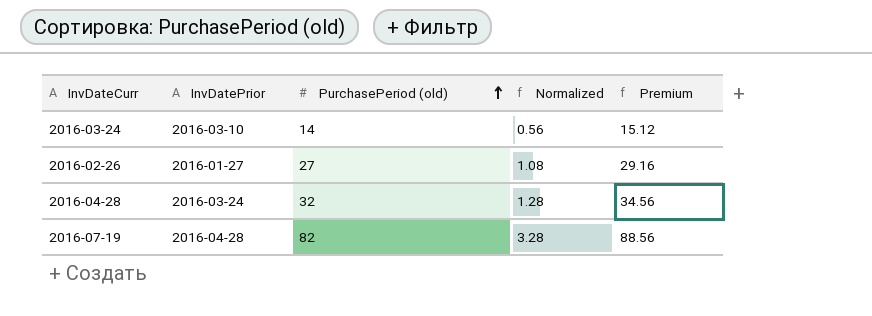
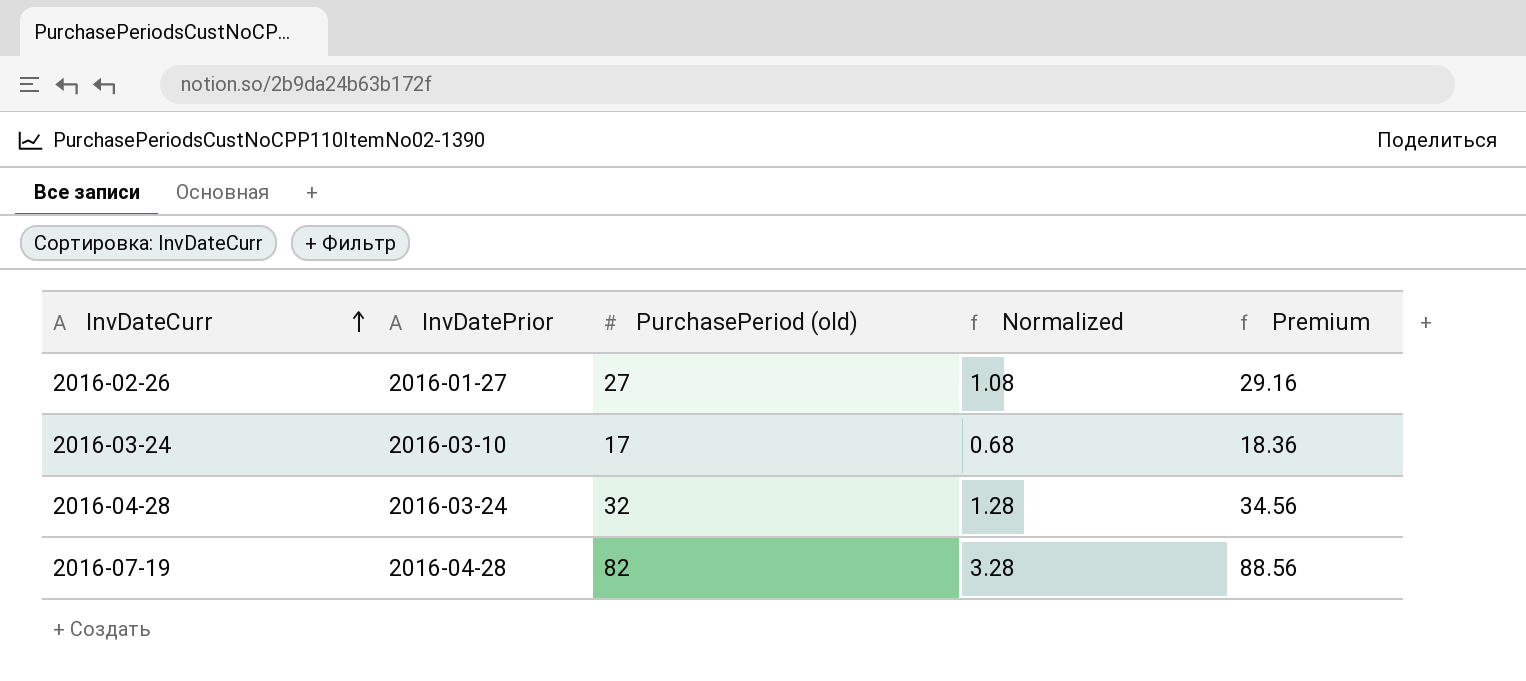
row order: PurchasePeriod (old) ascending -> InvDateCurr ascending
2016-03-24 | PurchasePeriod (old): 14 -> 17
2016-03-24 | Normalized: 0.56 -> 0.68
2016-03-24 | Premium: 15.12 -> 18.36

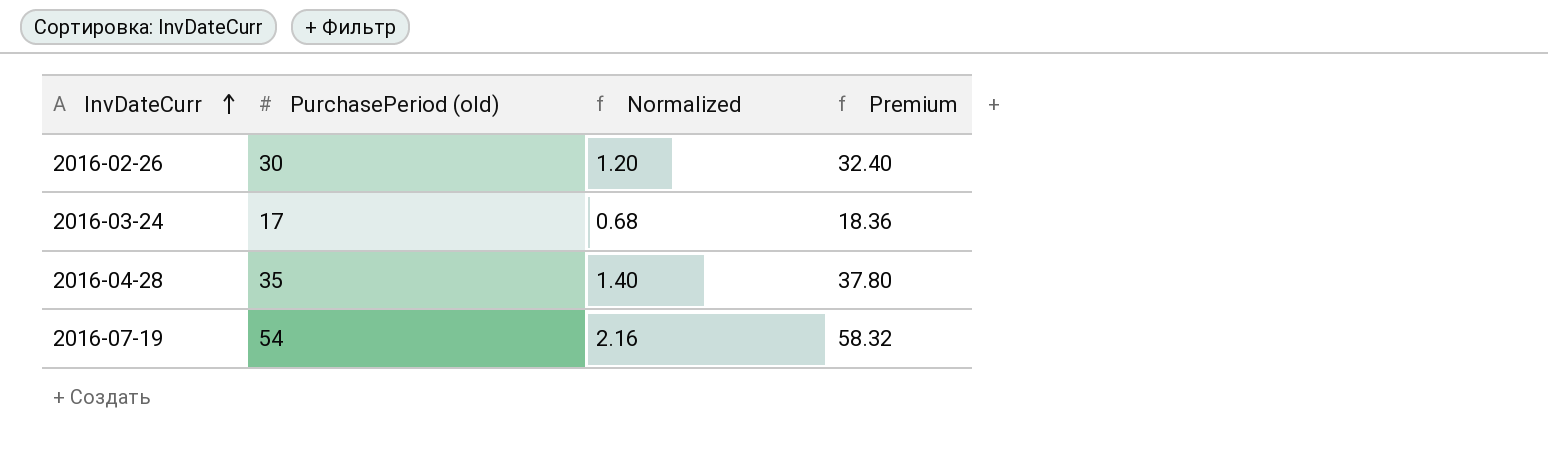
column InvDatePrior | position: 2 -> none
2016-02-26 | PurchasePeriod (old): 27 -> 30
2016-02-26 | Normalized: 1.08 -> 1.20
2016-02-26 | Premium: 29.16 -> 32.40
2016-04-28 | PurchasePeriod (old): 32 -> 35
2016-04-28 | Normalized: 1.28 -> 1.40
2016-04-28 | Premium: 34.56 -> 37.80
2016-07-19 | PurchasePeriod (old): 82 -> 54
2016-07-19 | Normalized: 3.28 -> 2.16
2016-07-19 | Premium: 88.56 -> 58.32

